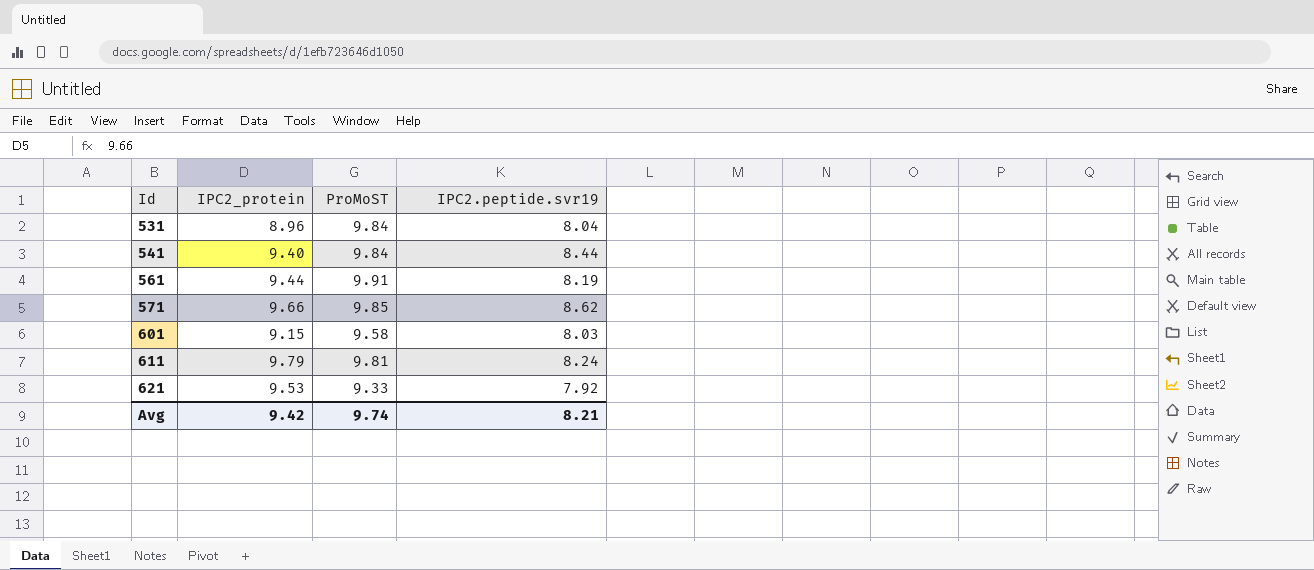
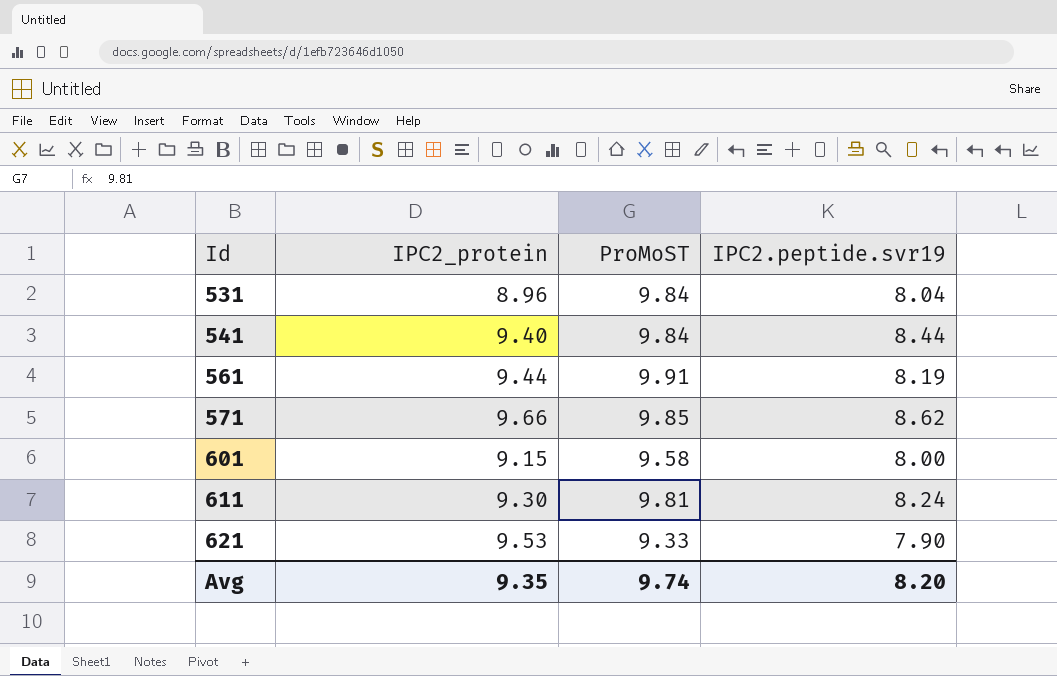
601 | IPC2.peptide.svr19: 8.03 -> 8.00
611 | IPC2_protein: 9.79 -> 9.30
621 | IPC2.peptide.svr19: 7.92 -> 7.90
Avg | IPC2_protein: 9.42 -> 9.35
Avg | IPC2.peptide.svr19: 8.21 -> 8.20

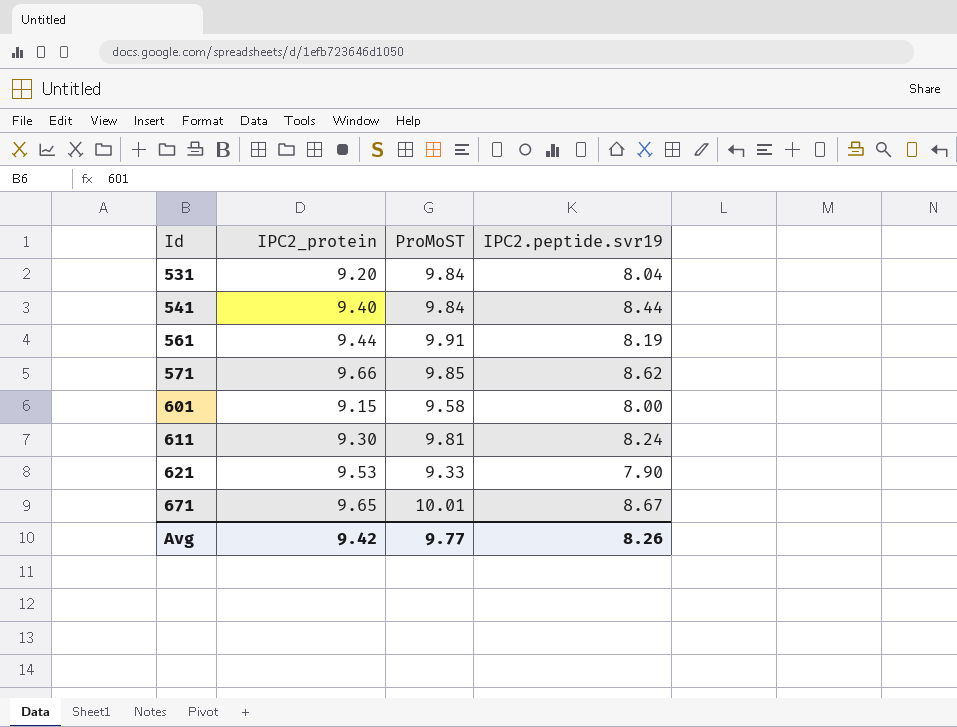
531 | IPC2_protein: 8.96 -> 9.20
row 671: none -> 9.65 | 10.01 | 8.67
Avg | IPC2_protein: 9.35 -> 9.42
Avg | ProMoST: 9.74 -> 9.77
Avg | IPC2.peptide.svr19: 8.20 -> 8.26

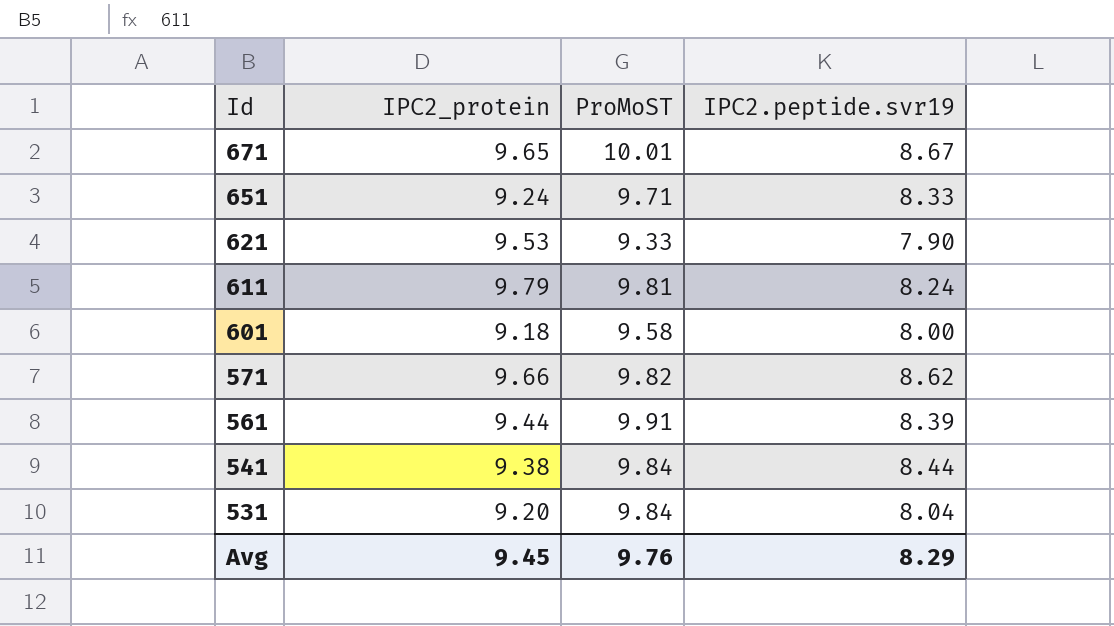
row order: Id ascending -> Id descending
row 651: none -> 9.24 | 9.71 | 8.33
611 | IPC2_protein: 9.30 -> 9.79
601 | IPC2_protein: 9.15 -> 9.18
571 | ProMoST: 9.85 -> 9.82
561 | IPC2.peptide.svr19: 8.19 -> 8.39
541 | IPC2_protein: 9.40 -> 9.38
Avg | IPC2_protein: 9.42 -> 9.45
Avg | ProMoST: 9.77 -> 9.76
Avg | IPC2.peptide.svr19: 8.26 -> 8.29

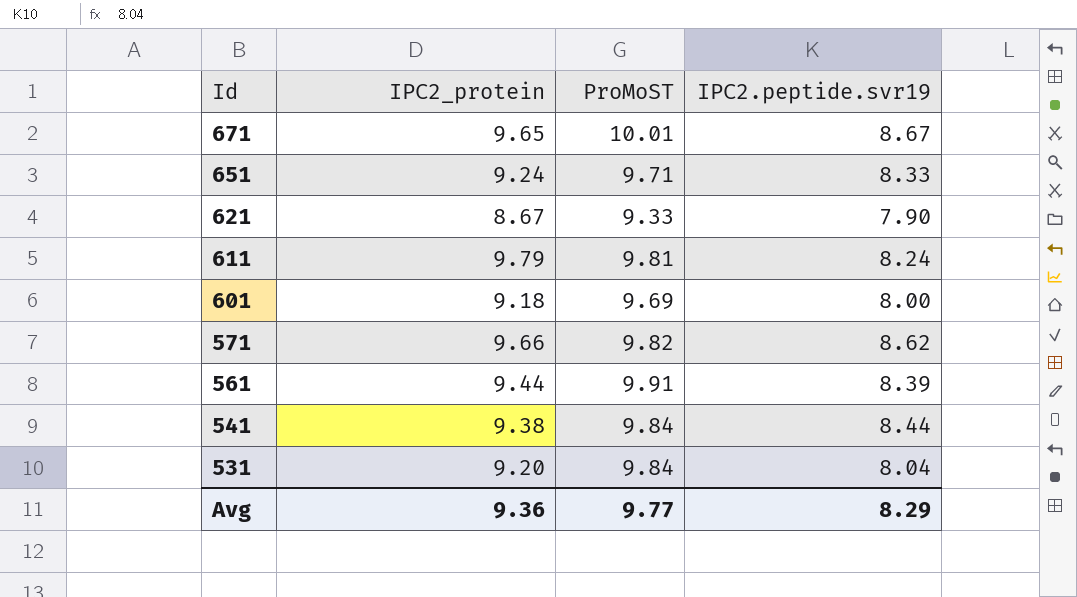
621 | IPC2_protein: 9.53 -> 8.67
601 | ProMoST: 9.58 -> 9.69
Avg | IPC2_protein: 9.45 -> 9.36
Avg | ProMoST: 9.76 -> 9.77

